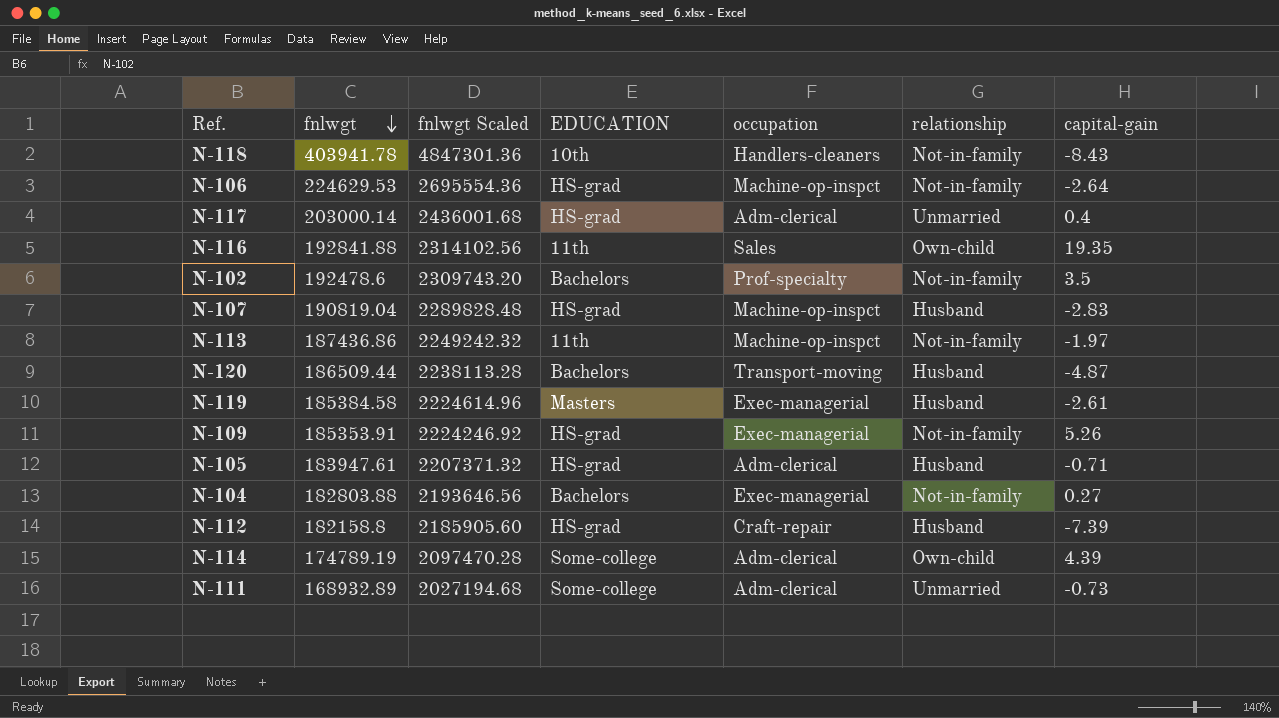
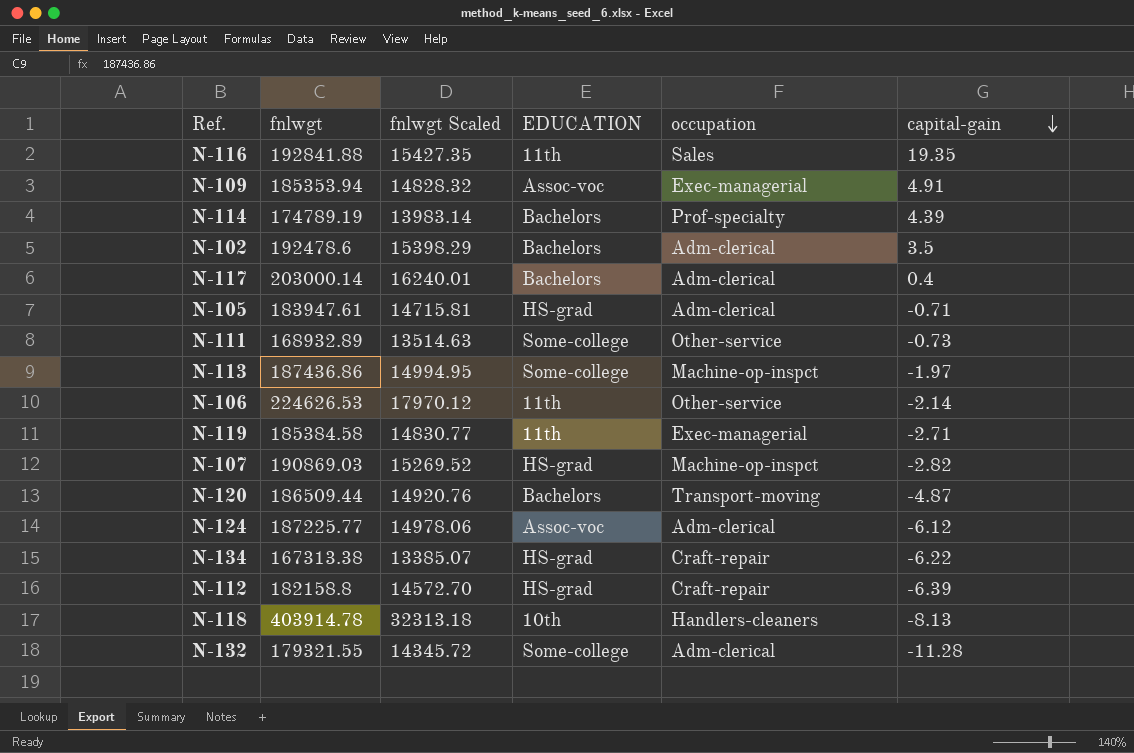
row order: fnlwgt descending -> capital-gain descending
column relationship | position: 6 -> none
column fnlwgt Scaled | formula: [fnlwgt] * 12 -> [fnlwgt] * 0.08
row N-104: 182803.88 | 2193646.56 | Bachelors | Exec-managerial | Not-in-family | 0.27 -> none
N-109 | fnlwgt: 185353.91 -> 185353.94
N-109 | EDUCATION: HS-grad -> Assoc-voc
N-109 | capital-gain: 5.26 -> 4.91
N-114 | EDUCATION: Some-college -> Bachelors
N-114 | occupation: Adm-clerical -> Prof-specialty
N-102 | occupation: Prof-specialty -> Adm-clerical
N-117 | EDUCATION: HS-grad -> Bachelors
N-111 | occupation: Adm-clerical -> Other-service
N-113 | EDUCATION: 11th -> Some-college
N-106 | fnlwgt: 224629.53 -> 224626.53
N-106 | EDUCATION: HS-grad -> 11th
N-106 | occupation: Machine-op-inspct -> Other-service
N-106 | capital-gain: -2.64 -> -2.14
N-119 | EDUCATION: Masters -> 11th
N-119 | capital-gain: -2.61 -> -2.71
N-107 | fnlwgt: 190819.04 -> 190869.03
N-107 | capital-gain: -2.83 -> -2.82
row N-124: none -> 187225.77 | 14978.06 | Assoc-voc | Adm-clerical | -6.12
row N-134: none -> 167313.38 | 13385.07 | HS-grad | Craft-repair | -6.22
N-112 | capital-gain: -7.39 -> -6.39
N-118 | fnlwgt: 403941.78 -> 403914.78
N-118 | capital-gain: -8.43 -> -8.13
row N-132: none -> 179321.55 | 14345.72 | Some-college | Adm-clerical | -11.28

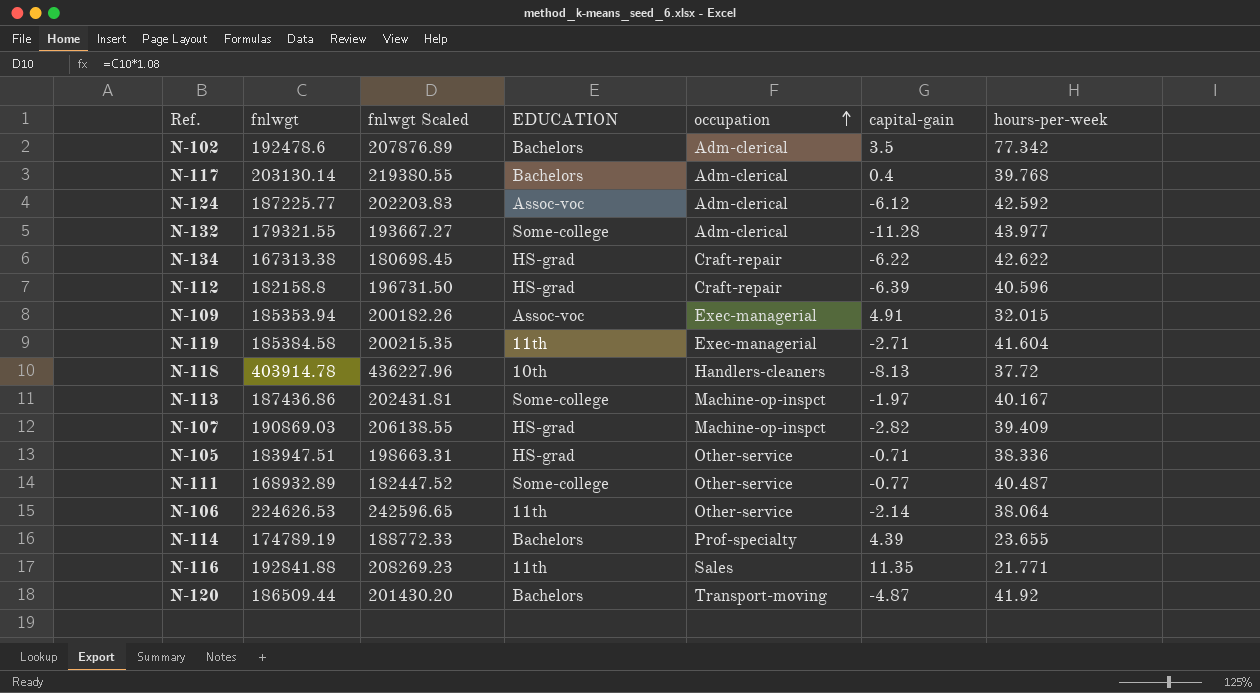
row order: capital-gain descending -> occupation ascending
column fnlwgt Scaled | formula: [fnlwgt] * 0.08 -> [fnlwgt] * 1.08
column hours-per-week | position: none -> 7
N-117 | fnlwgt: 203000.14 -> 203130.14
N-105 | fnlwgt: 183947.61 -> 183947.51
N-105 | occupation: Adm-clerical -> Other-service
N-111 | capital-gain: -0.73 -> -0.77
N-116 | capital-gain: 19.35 -> 11.35

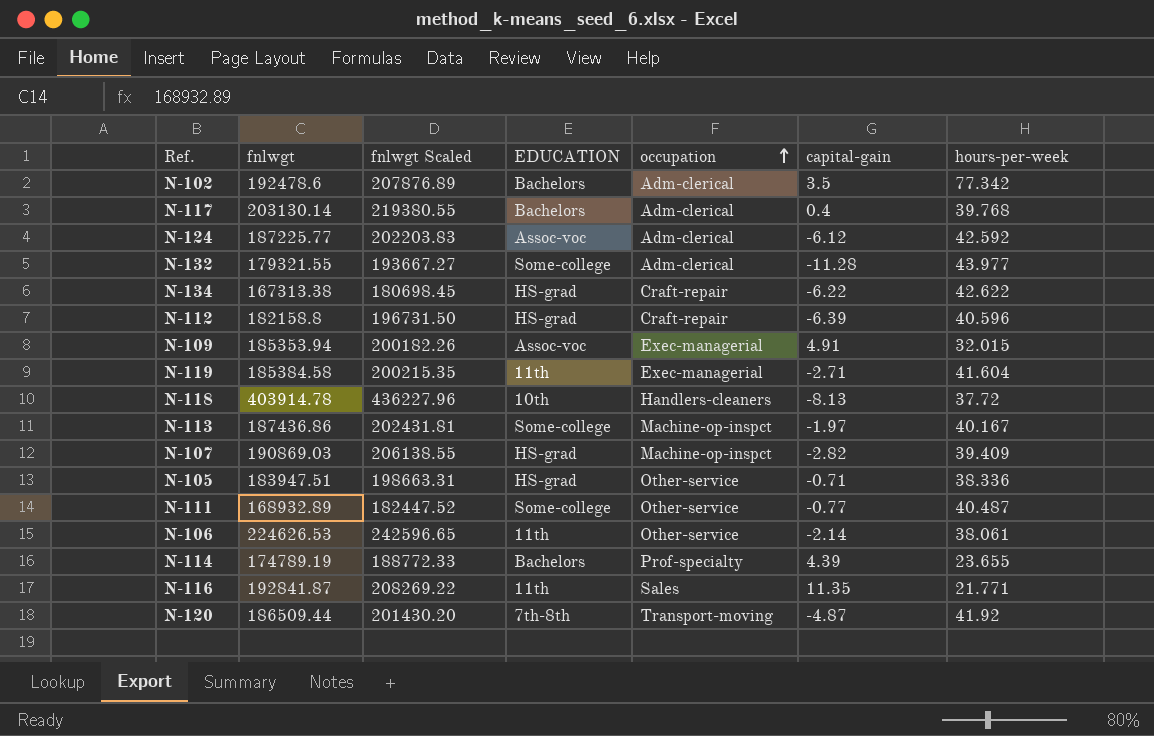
N-106 | hours-per-week: 38.064 -> 38.061
N-116 | fnlwgt: 192841.88 -> 192841.87
N-116 | fnlwgt Scaled: 208269.23 -> 208269.22
N-120 | EDUCATION: Bachelors -> 7th-8th

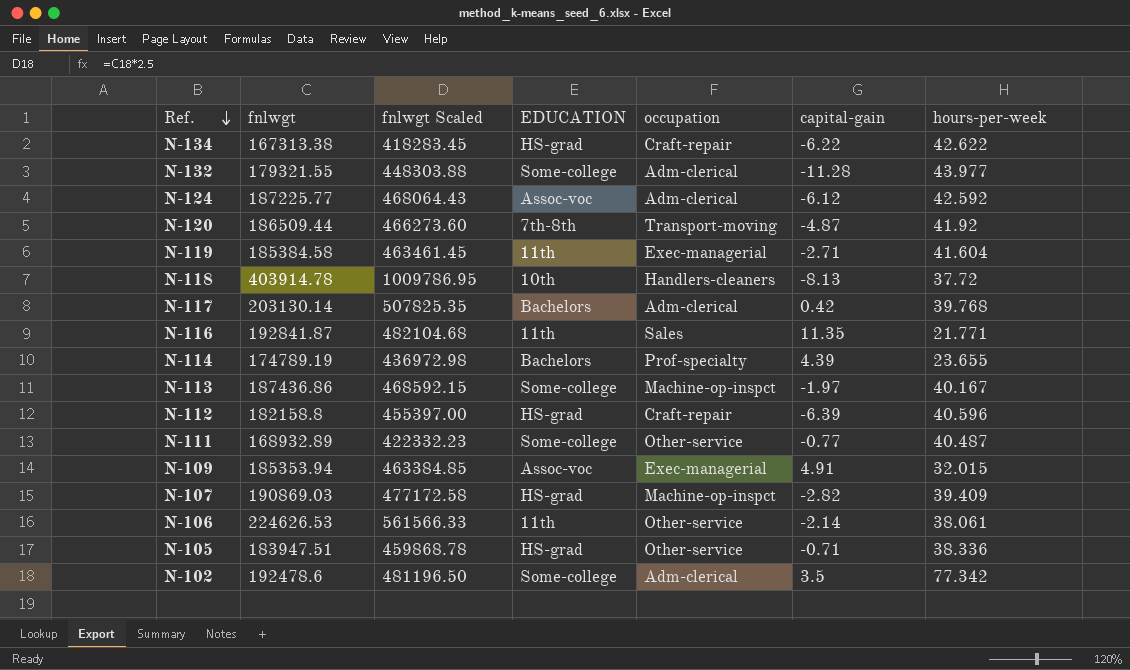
row order: occupation ascending -> Ref. descending
column fnlwgt Scaled | formula: [fnlwgt] * 1.08 -> [fnlwgt] * 2.5
N-117 | capital-gain: 0.4 -> 0.42
N-102 | EDUCATION: Bachelors -> Some-college

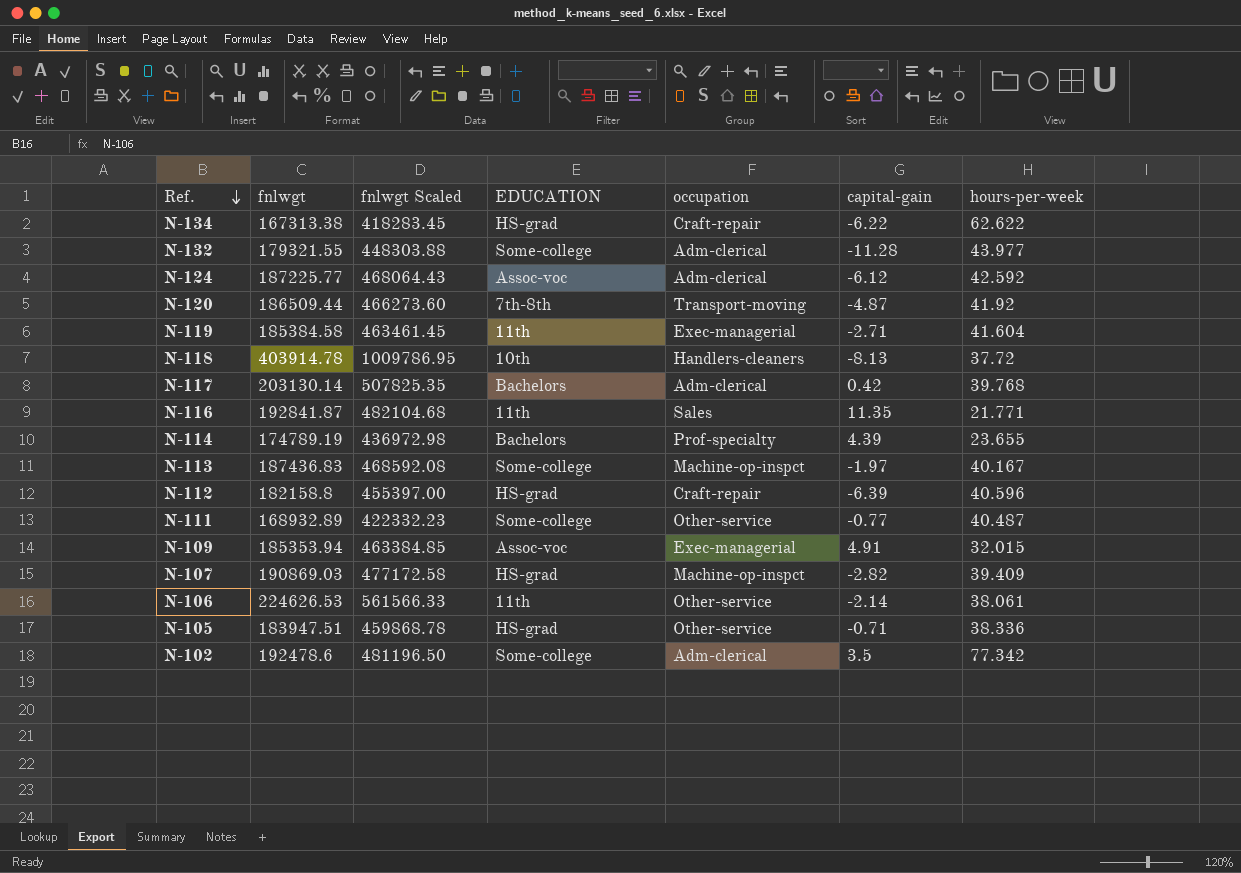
N-134 | hours-per-week: 42.622 -> 62.622
N-113 | fnlwgt: 187436.86 -> 187436.83
N-113 | fnlwgt Scaled: 468592.15 -> 468592.08

